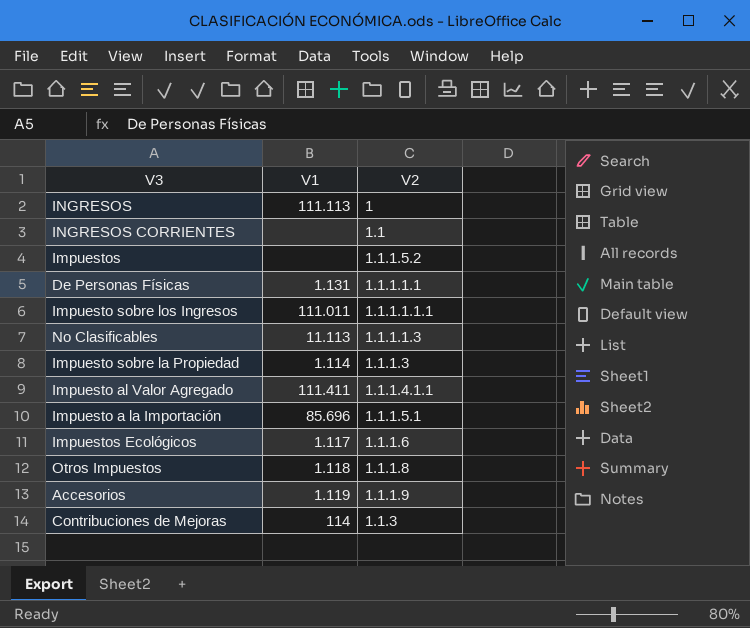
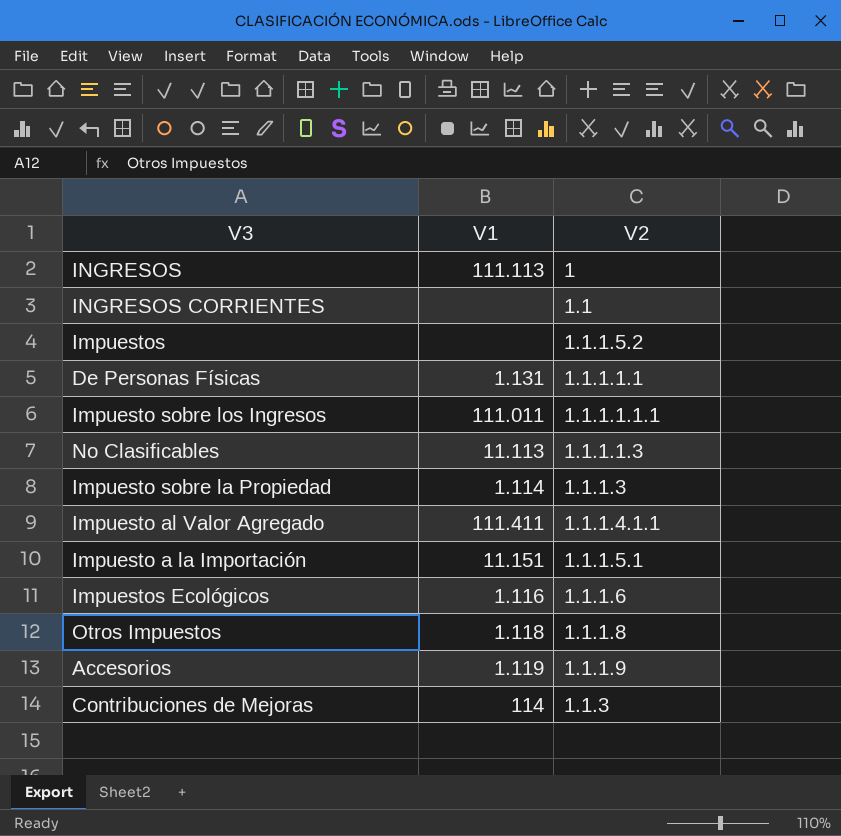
Impuesto a la Importación | V1: 85.696 -> 11.151
Impuestos Ecológicos | V1: 1.117 -> 1.116

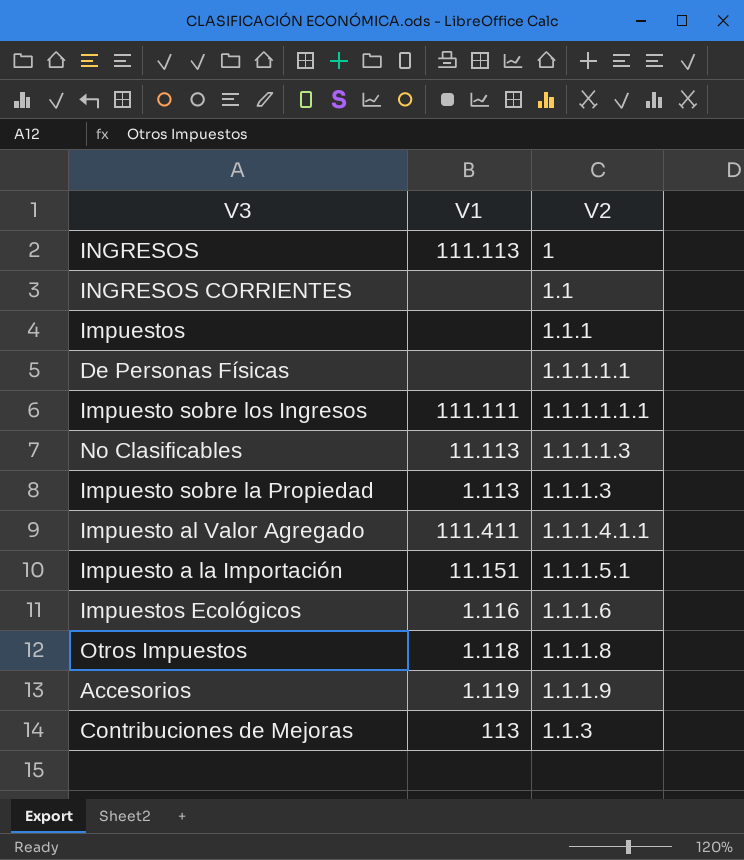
Impuestos | V2: 1.1.1.5.2 -> 1.1.1
De Personas Físicas | V1: 1.131 -> none
Impuesto sobre los Ingresos | V1: 111.011 -> 111.111
Impuesto sobre la Propiedad | V1: 1.114 -> 1.113
Contribuciones de Mejoras | V1: 114 -> 113

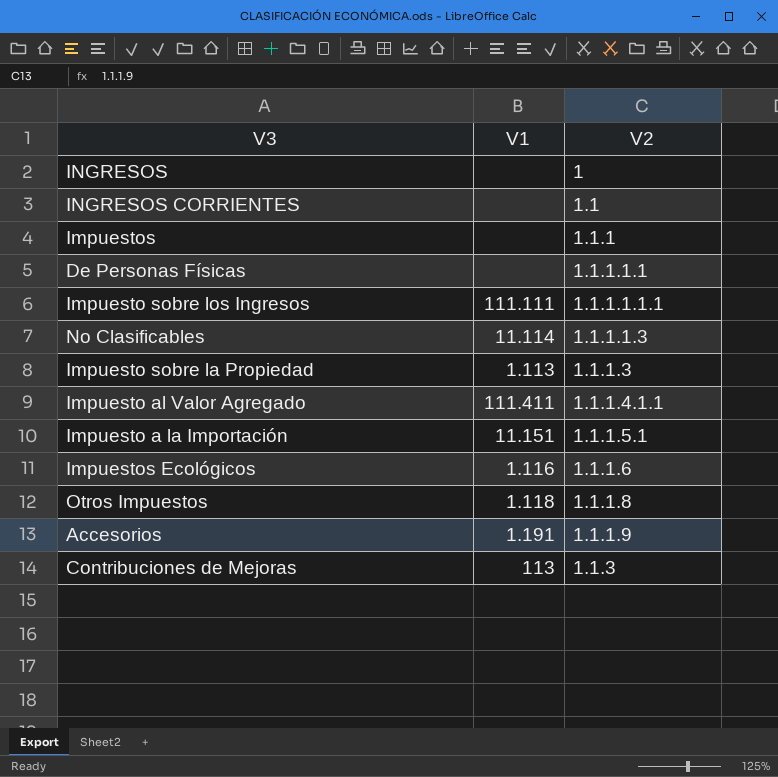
INGRESOS | V1: 111.113 -> none
No Clasificables | V1: 11.113 -> 11.114
Accesorios | V1: 1.119 -> 1.191

